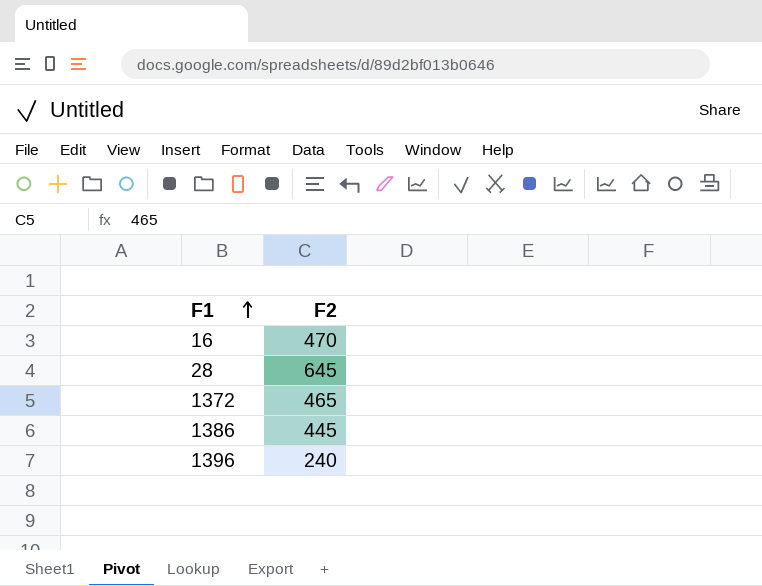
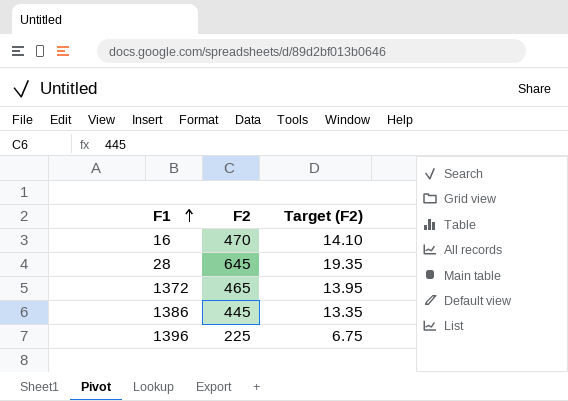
column Target (F2) | formula: none -> [F2] * 0.03
1396 | F2: 240 -> 225

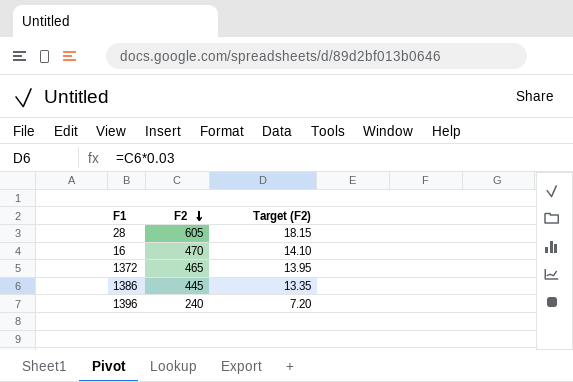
row order: F1 ascending -> F2 descending
28 | F2: 645 -> 605
28 | Target (F2): 19.35 -> 18.15
1396 | F2: 225 -> 240
1396 | Target (F2): 6.75 -> 7.20

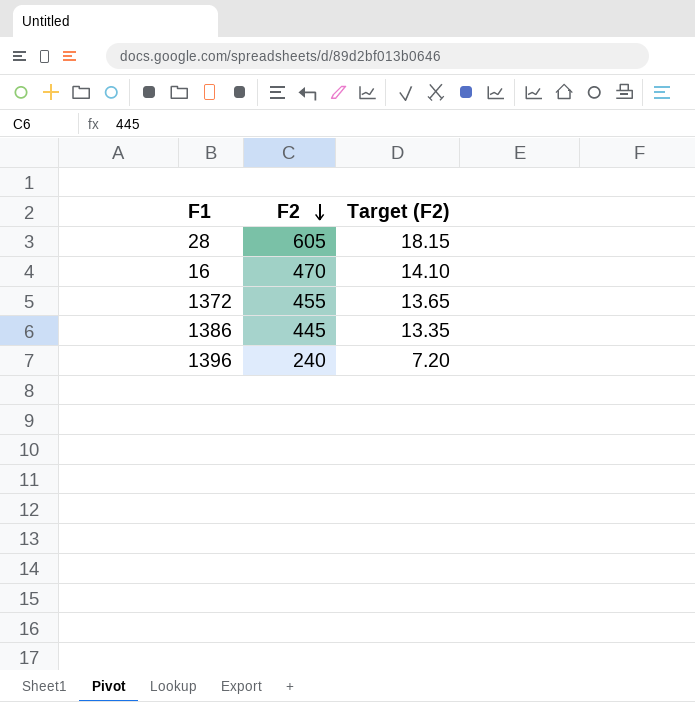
1372 | F2: 465 -> 455
1372 | Target (F2): 13.95 -> 13.65

